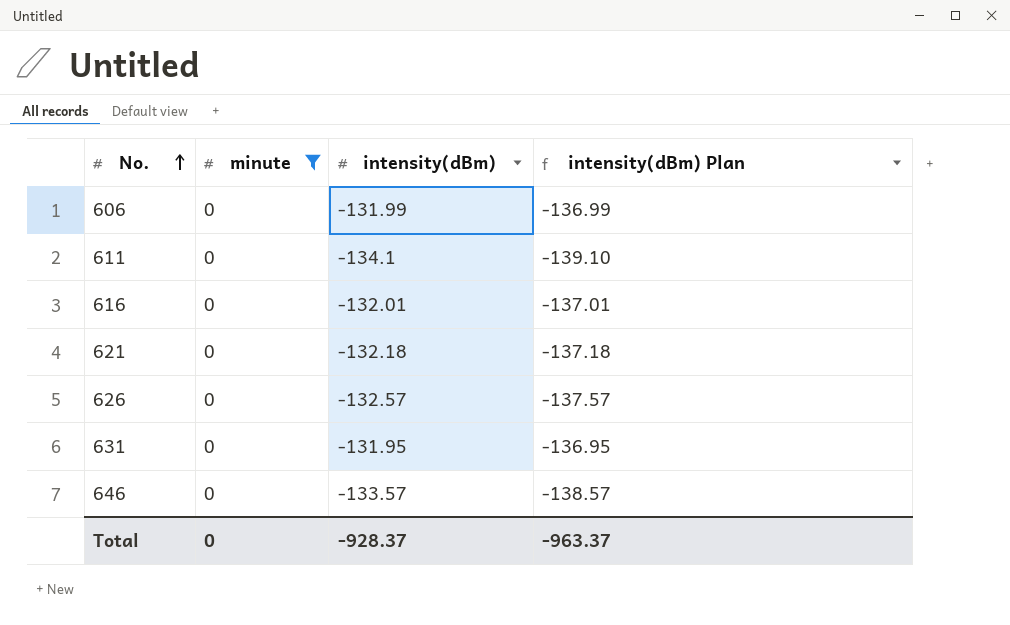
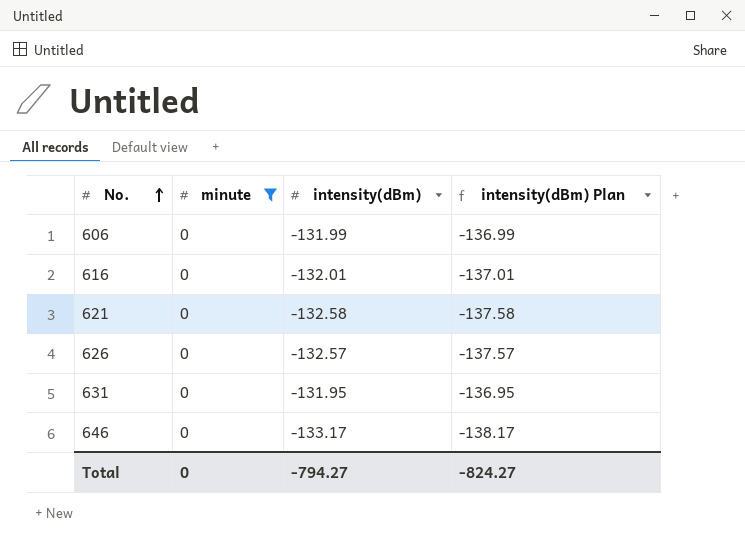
row 611: 0 | -134.1 | -139.10 -> none
621 | intensity(dBm): -132.18 -> -132.58
621 | intensity(dBm) Plan: -137.18 -> -137.58
646 | intensity(dBm): -133.57 -> -133.17
646 | intensity(dBm) Plan: -138.57 -> -138.17
Total | intensity(dBm): -928.37 -> -794.27
Total | intensity(dBm) Plan: -963.37 -> -824.27

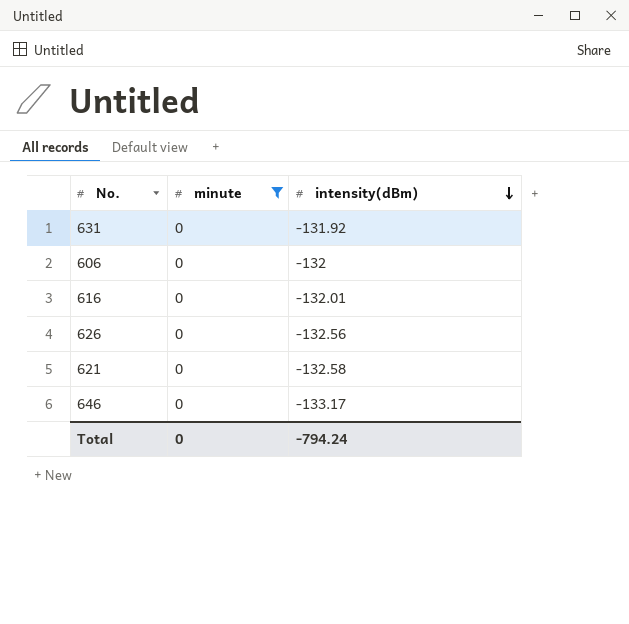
row order: No. ascending -> intensity(dBm) descending
column intensity(dBm) Plan | formula: [intensity(dBm)] - 5 -> none
631 | intensity(dBm): -131.95 -> -131.92
606 | intensity(dBm): -131.99 -> -132
626 | intensity(dBm): -132.57 -> -132.56
Total | intensity(dBm): -794.27 -> -794.24

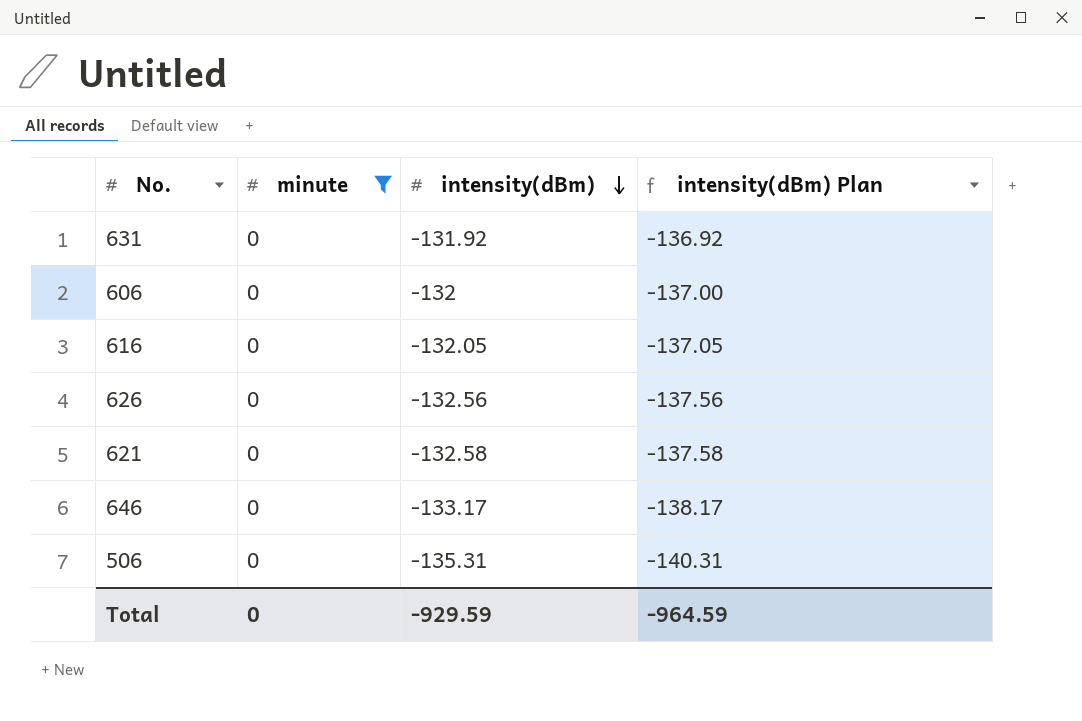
column intensity(dBm) Plan | formula: none -> [intensity(dBm)] - 5
616 | intensity(dBm): -132.01 -> -132.05
row 506: none -> 0 | -135.31 | -140.31
Total | intensity(dBm): -794.24 -> -929.59

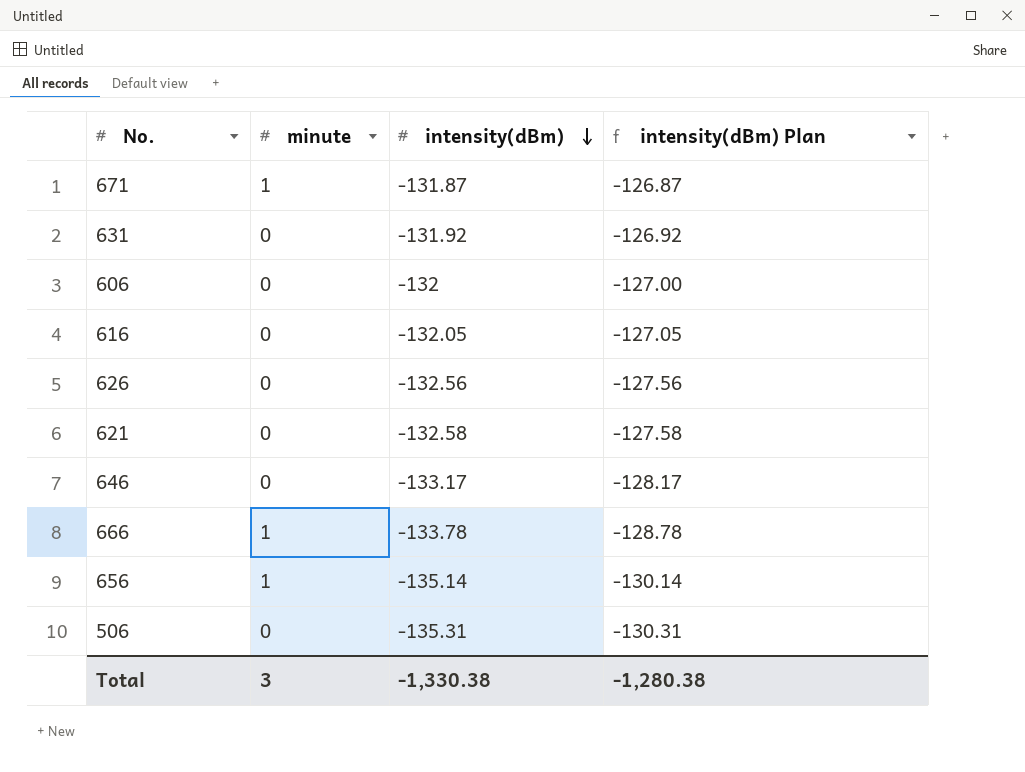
filter: minute = 0 -> none
column intensity(dBm) Plan | formula: [intensity(dBm)] - 5 -> [intensity(dBm)] + 5
Total | minute: 0 -> 3
Total | intensity(dBm): -929.59 -> -1,330.38
Total | intensity(dBm) Plan: -964.59 -> -1,280.38

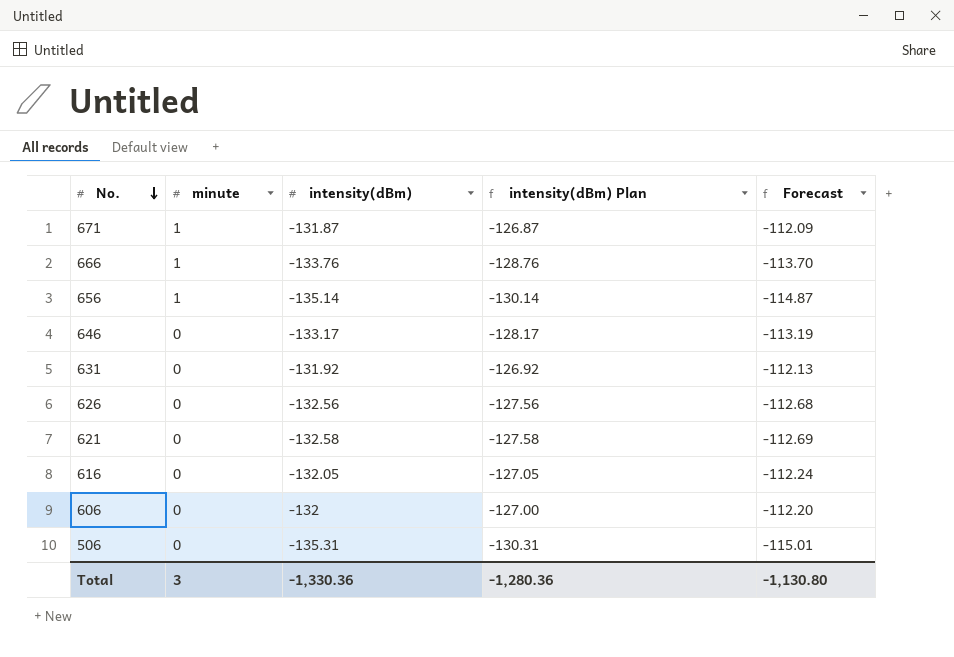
row order: intensity(dBm) descending -> No. descending
column Forecast | formula: none -> [intensity(dBm)] * 0.85
666 | intensity(dBm): -133.78 -> -133.76
666 | intensity(dBm) Plan: -128.78 -> -128.76
Total | intensity(dBm): -1,330.38 -> -1,330.36
Total | intensity(dBm) Plan: -1,280.38 -> -1,280.36

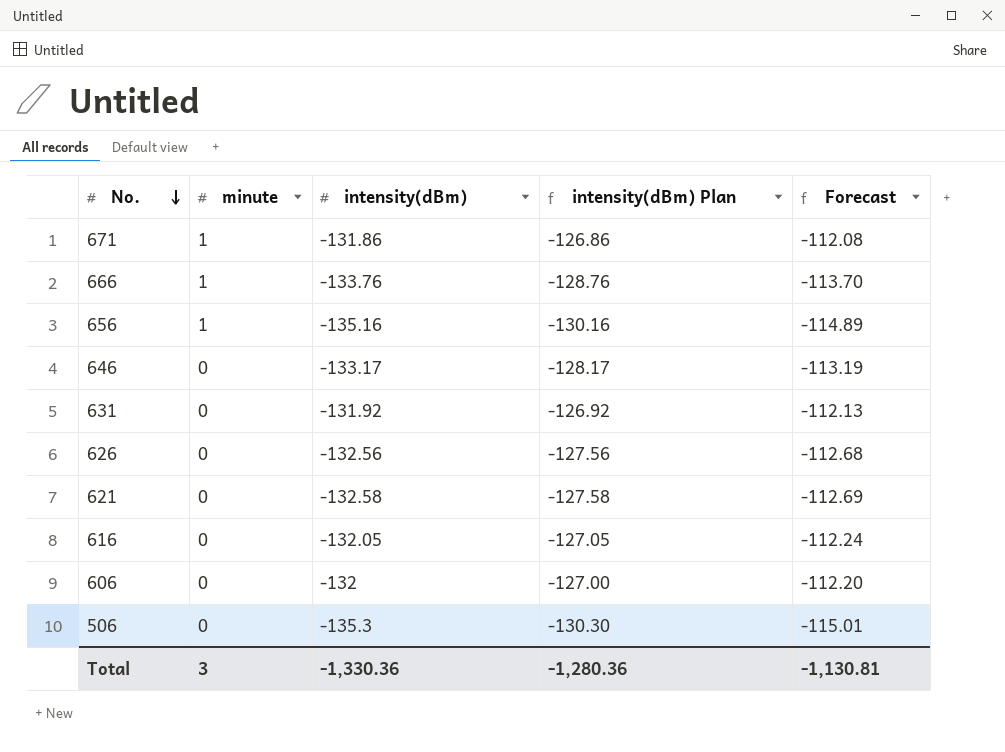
671 | intensity(dBm): -131.87 -> -131.86
671 | intensity(dBm) Plan: -126.87 -> -126.86
671 | Forecast: -112.09 -> -112.08
656 | intensity(dBm): -135.14 -> -135.16
656 | intensity(dBm) Plan: -130.14 -> -130.16
656 | Forecast: -114.87 -> -114.89
506 | intensity(dBm): -135.31 -> -135.3
506 | intensity(dBm) Plan: -130.31 -> -130.30
Total | Forecast: -1,130.80 -> -1,130.81

